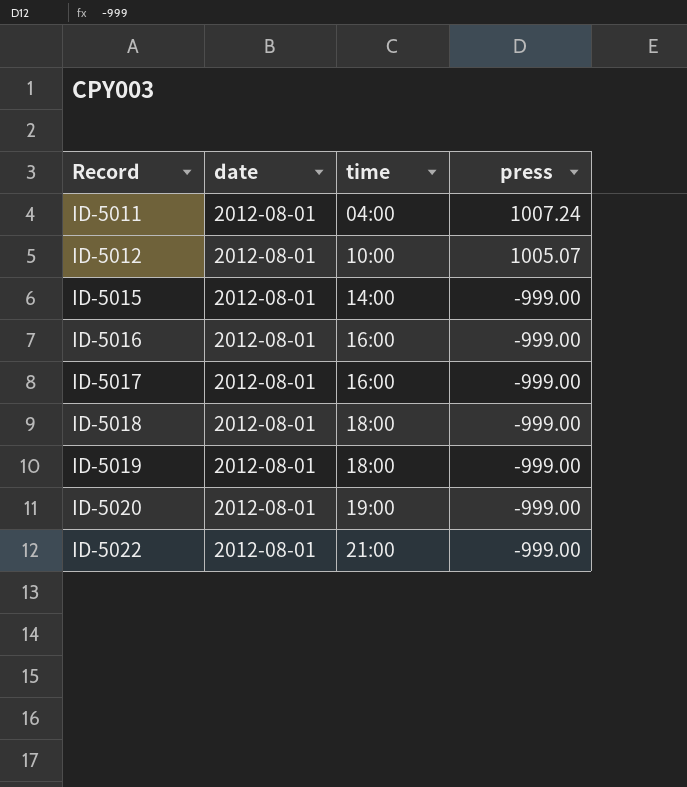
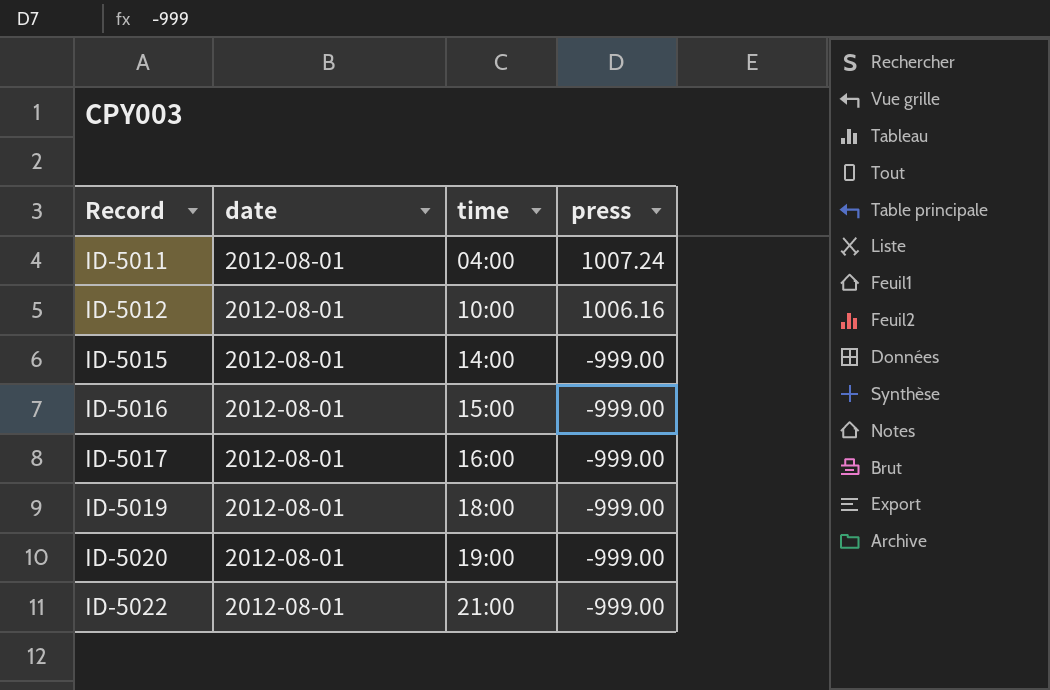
row ID-5018: 2012-08-01 | 18:00 | -999.00 -> none
ID-5012 | press: 1005.07 -> 1006.16
ID-5016 | time: 16:00 -> 15:00

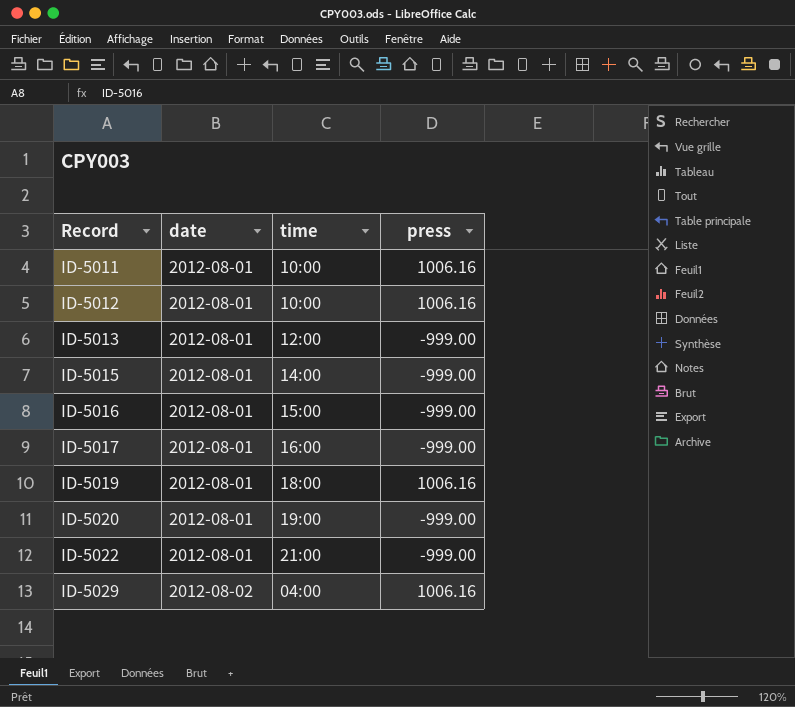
ID-5011 | time: 04:00 -> 10:00
ID-5011 | press: 1007.24 -> 1006.16
row ID-5013: none -> 2012-08-01 | 12:00 | -999.00
ID-5019 | press: -999.00 -> 1006.16
row ID-5029: none -> 2012-08-02 | 04:00 | 1006.16

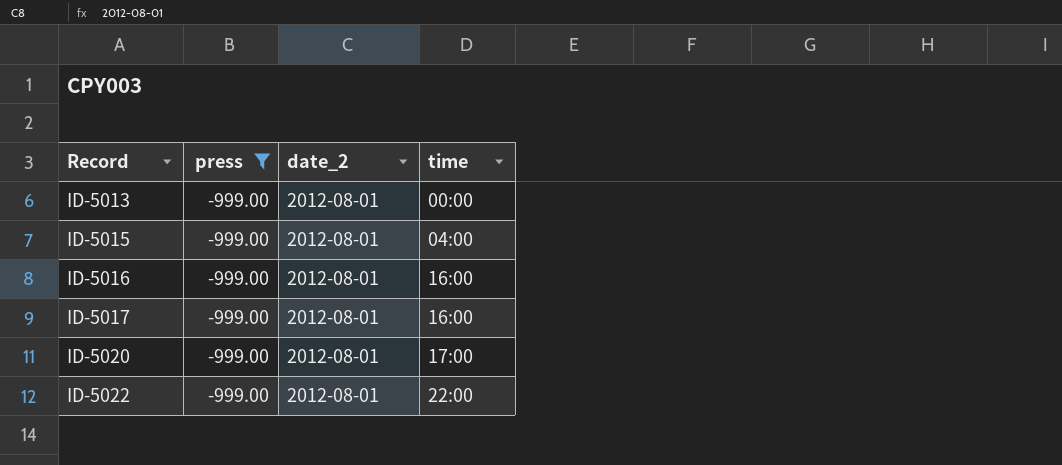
filter: none -> press = -999.00
column press | position: 4 -> 2
column name: date -> date_2
ID-5013 | time: 12:00 -> 00:00
ID-5015 | time: 14:00 -> 04:00
ID-5016 | time: 15:00 -> 16:00
ID-5020 | time: 19:00 -> 17:00
ID-5022 | time: 21:00 -> 22:00

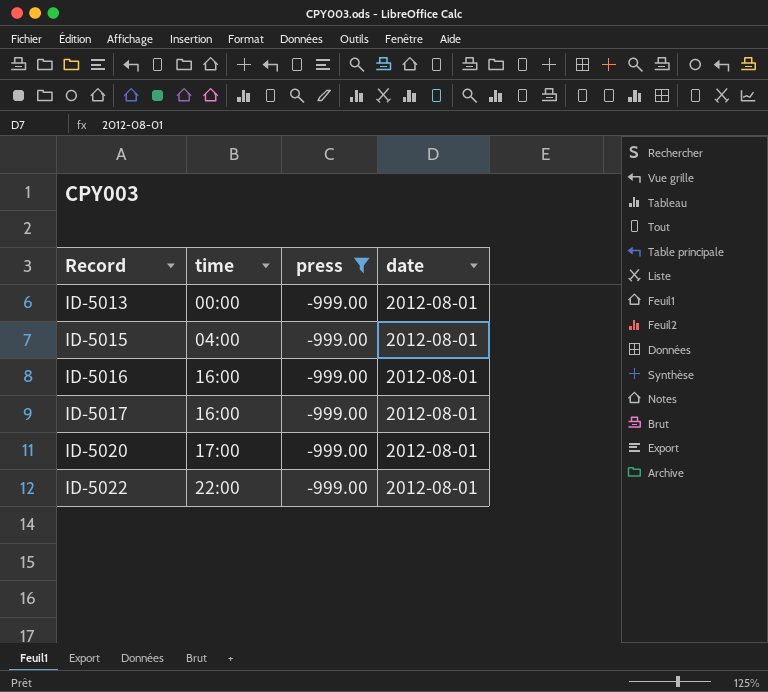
column time | position: 4 -> 2
column name: date_2 -> date

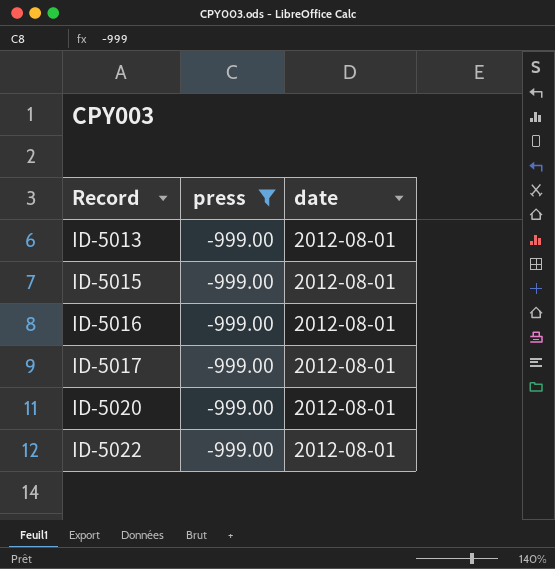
column time | position: 2 -> none

